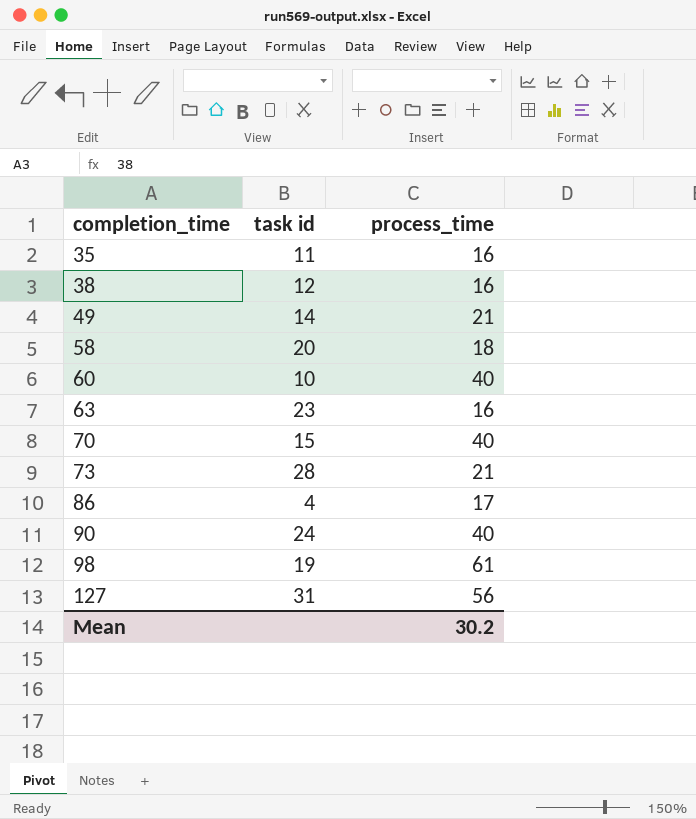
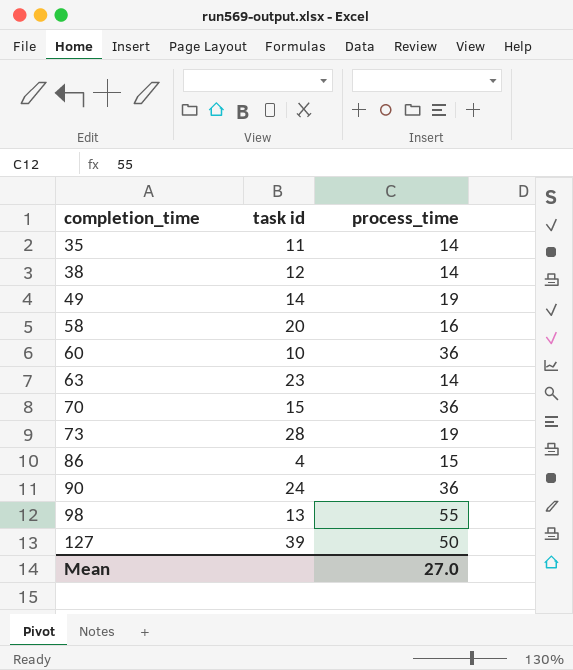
35 | process_time: 16 -> 14
38 | process_time: 16 -> 14
49 | process_time: 21 -> 19
58 | process_time: 18 -> 16
60 | process_time: 40 -> 36
63 | process_time: 16 -> 14
70 | process_time: 40 -> 36
73 | process_time: 21 -> 19
86 | process_time: 17 -> 15
90 | process_time: 40 -> 36
98 | task id: 19 -> 13
98 | process_time: 61 -> 55
127 | task id: 31 -> 39
127 | process_time: 56 -> 50
Mean | process_time: 30.2 -> 27.0

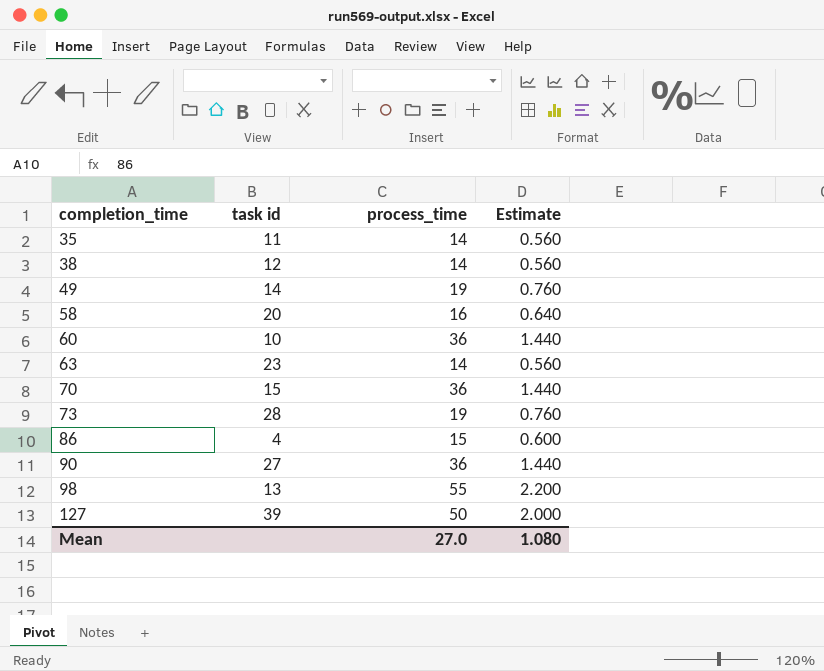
column Estimate | formula: none -> [process_time] * 0.04
90 | task id: 24 -> 27

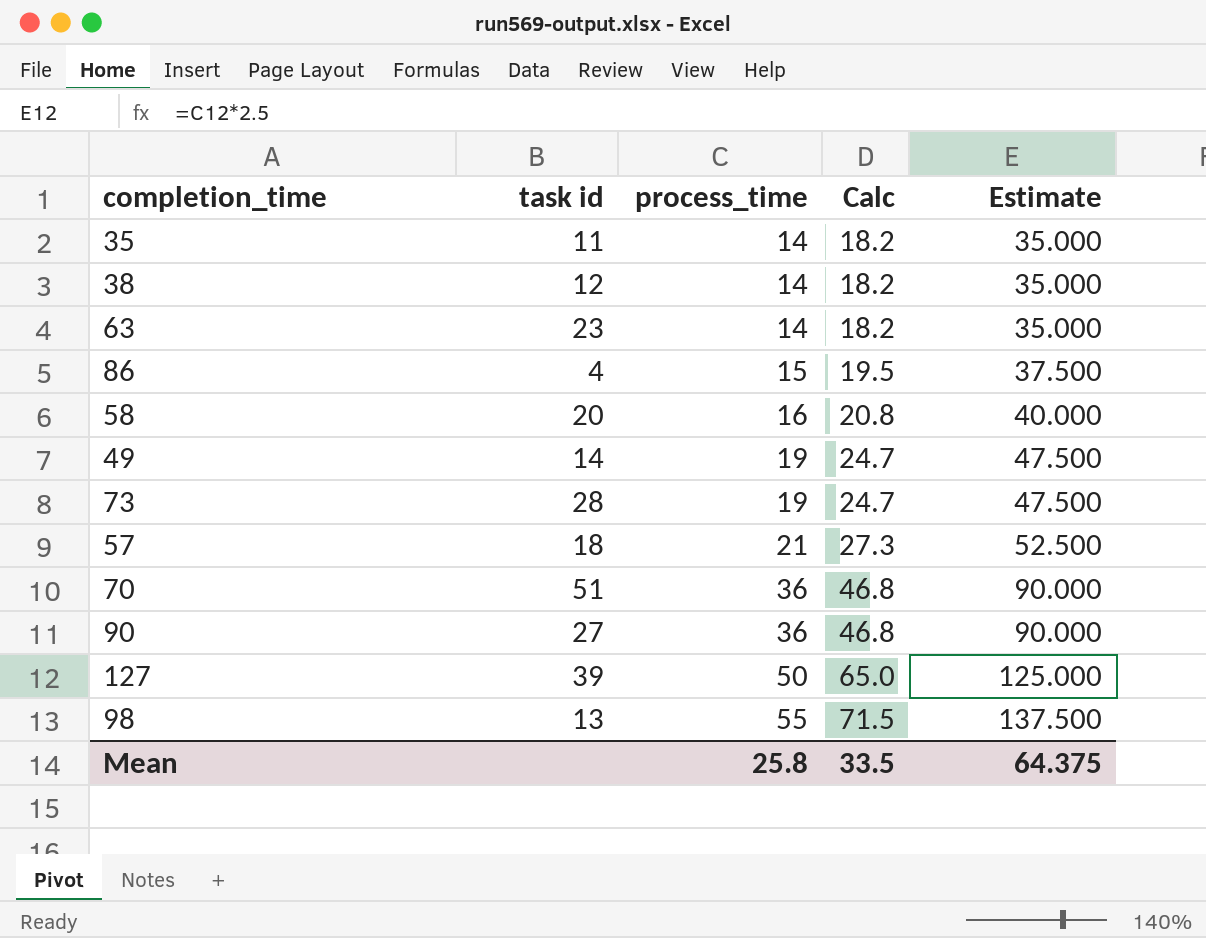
row order: completion_time ascending -> process_time ascending
column Calc | formula: none -> [process_time] * 1.3
column Estimate | formula: [process_time] * 0.04 -> [process_time] * 2.5
row 60: 10 | 36 | 1.440 -> none
row 57: none -> 18 | 21 | 27.3 | 52.500
70 | task id: 15 -> 51
Mean | process_time: 27.0 -> 25.8
Mean | Estimate: 1.080 -> 64.375

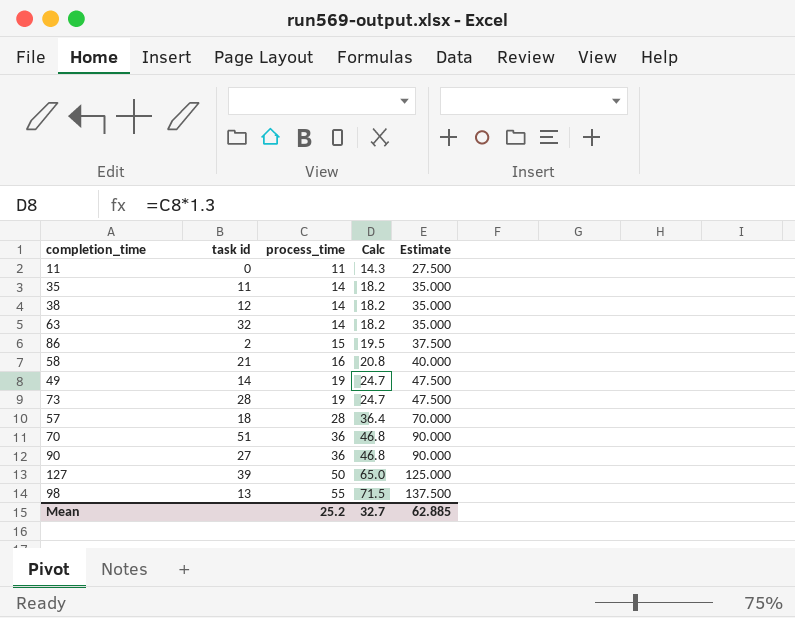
row 11: none -> 0 | 11 | 14.3 | 27.500
63 | task id: 23 -> 32
86 | task id: 4 -> 2
58 | task id: 20 -> 21
57 | process_time: 21 -> 28
57 | Calc: 27.3 -> 36.4
57 | Estimate: 52.500 -> 70.000
Mean | process_time: 25.8 -> 25.2
Mean | Calc: 33.5 -> 32.7
Mean | Estimate: 64.375 -> 62.885

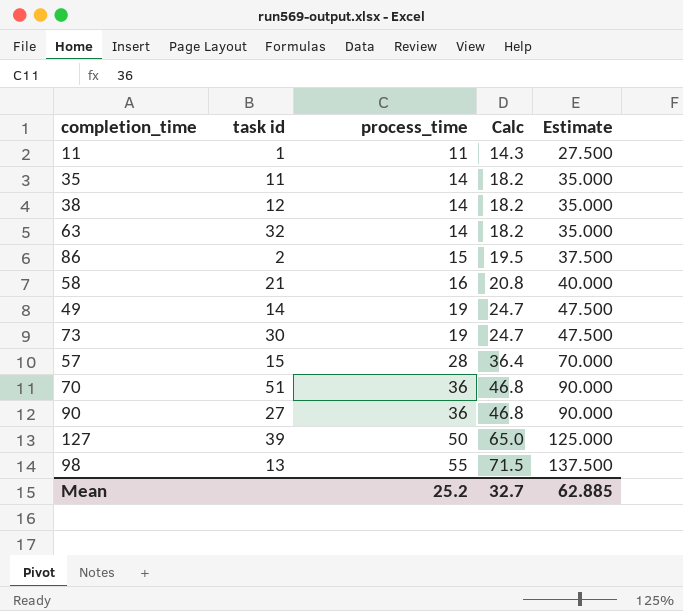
11 | task id: 0 -> 1
73 | task id: 28 -> 30
57 | task id: 18 -> 15

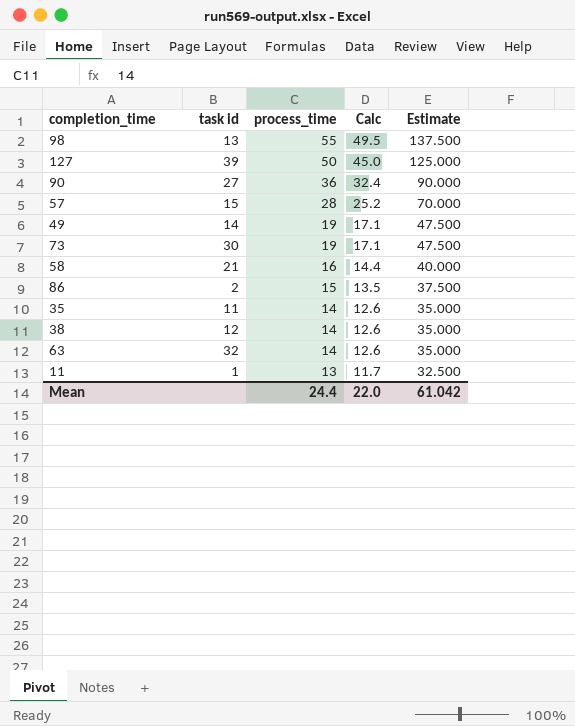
row order: process_time ascending -> process_time descending
column Calc | formula: [process_time] * 1.3 -> [process_time] * 0.9
row 70: 51 | 36 | 46.8 | 90.000 -> none
11 | process_time: 11 -> 13
11 | Estimate: 27.500 -> 32.500
Mean | process_time: 25.2 -> 24.4
Mean | Calc: 32.7 -> 22.0
Mean | Estimate: 62.885 -> 61.042

